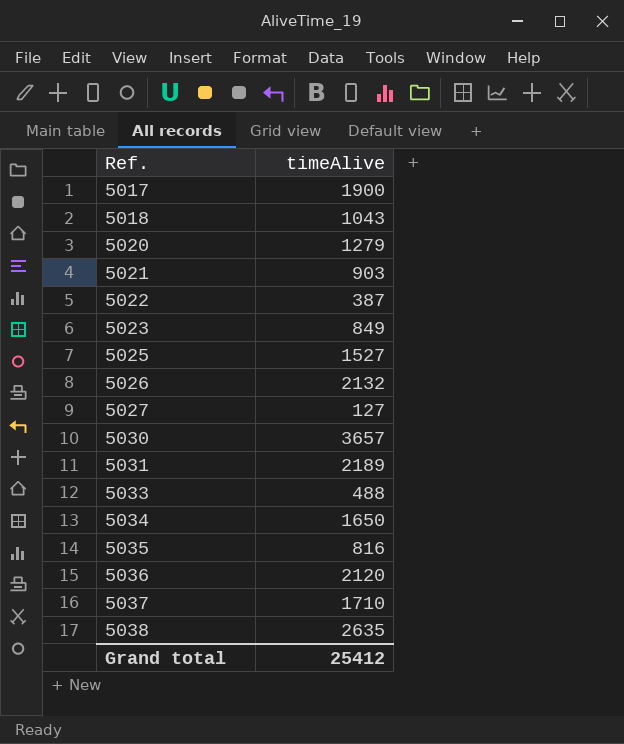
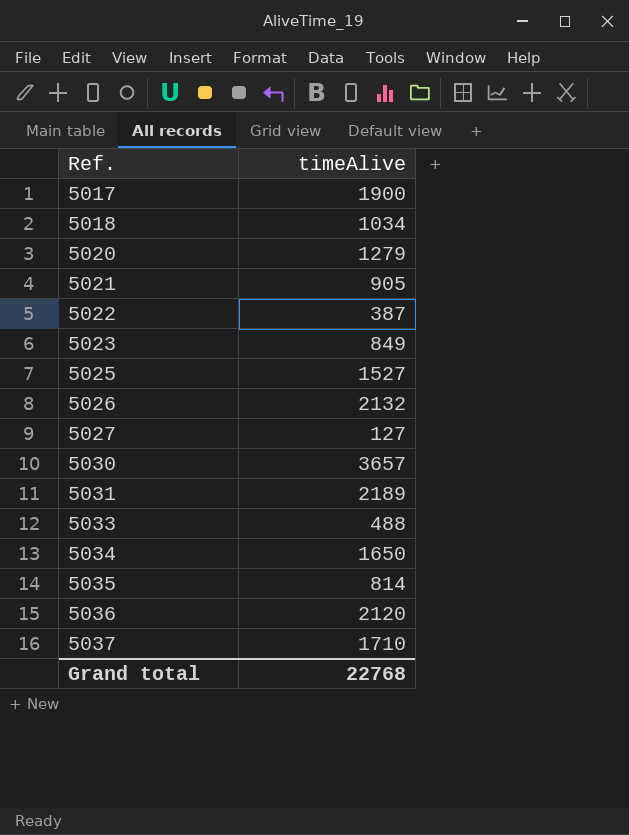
row 5038: 2635 -> none
5018 | timeAlive: 1043 -> 1034
5021 | timeAlive: 903 -> 905
5035 | timeAlive: 816 -> 814
Grand total | timeAlive: 25412 -> 22768

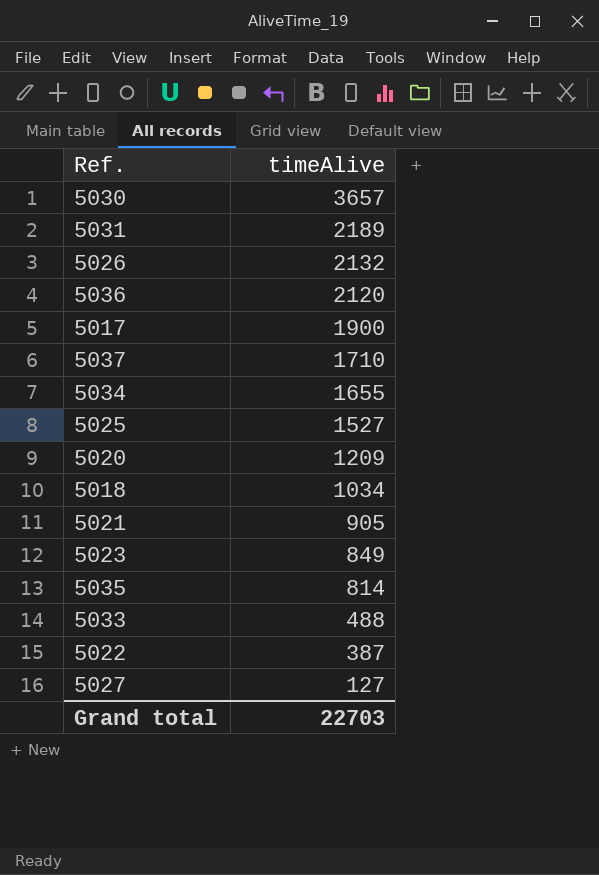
row order: Ref. ascending -> timeAlive descending
5034 | timeAlive: 1650 -> 1655
5020 | timeAlive: 1279 -> 1209
Grand total | timeAlive: 22768 -> 22703

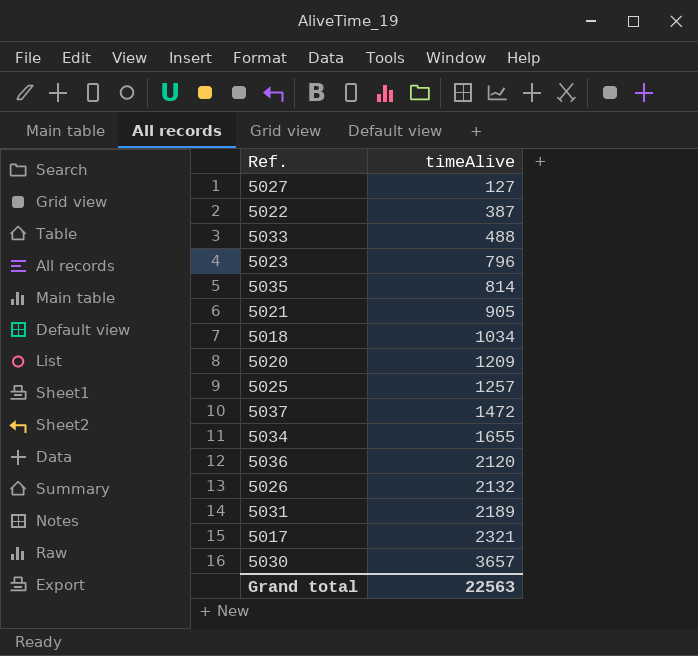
row order: timeAlive descending -> timeAlive ascending
5023 | timeAlive: 849 -> 796
5025 | timeAlive: 1527 -> 1257
5037 | timeAlive: 1710 -> 1472
5017 | timeAlive: 1900 -> 2321
Grand total | timeAlive: 22703 -> 22563

